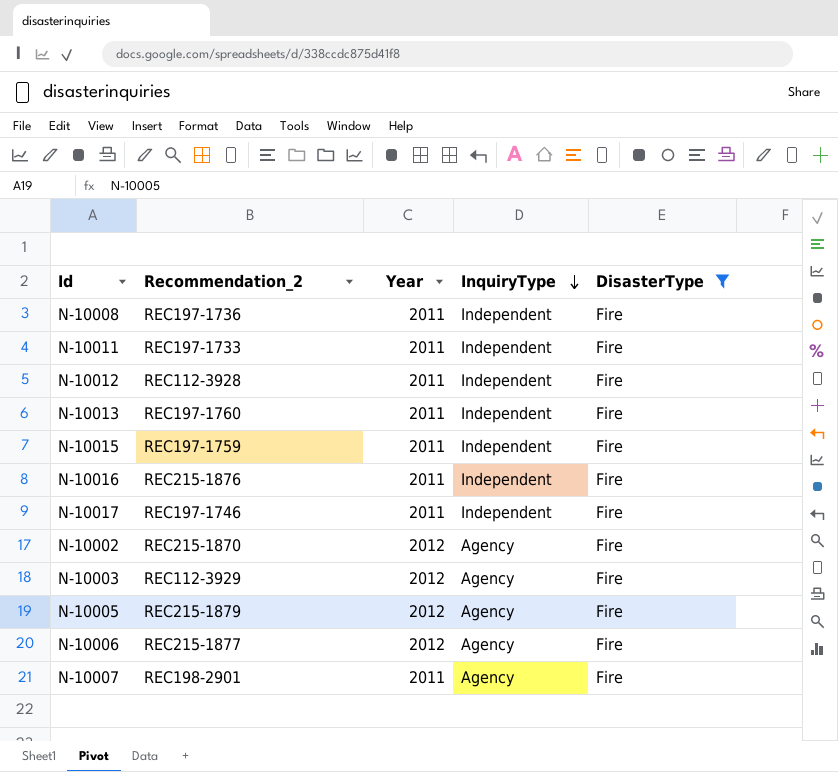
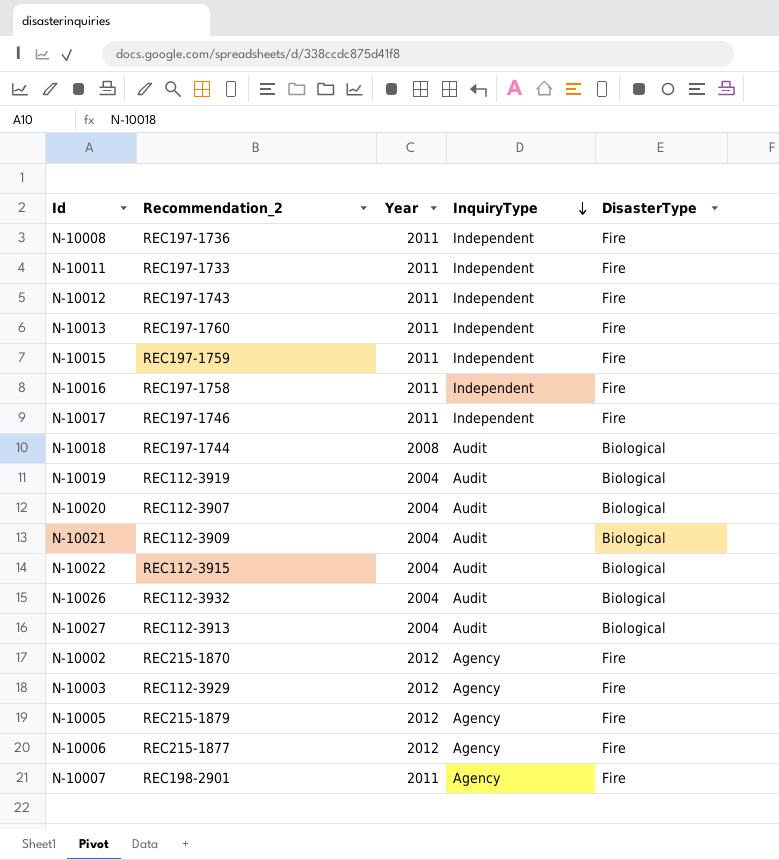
filter: DisasterType = Fire -> none
N-10012 | Recommendation_2: REC112-3928 -> REC197-1743
N-10016 | Recommendation_2: REC215-1876 -> REC197-1758

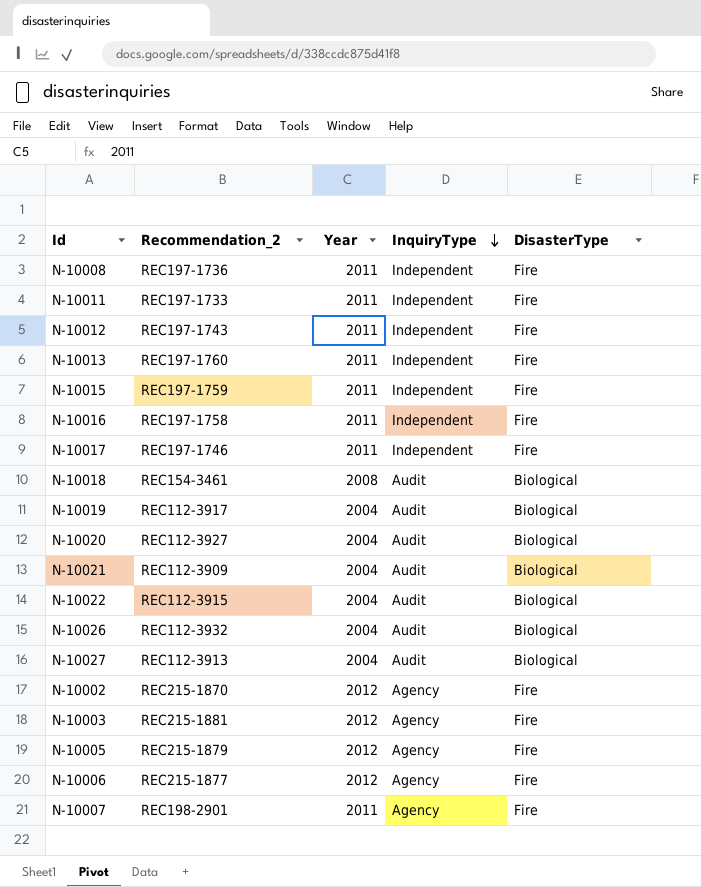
N-10018 | Recommendation_2: REC197-1744 -> REC154-3461
N-10019 | Recommendation_2: REC112-3919 -> REC112-3917
N-10020 | Recommendation_2: REC112-3907 -> REC112-3927
N-10003 | Recommendation_2: REC112-3929 -> REC215-1881

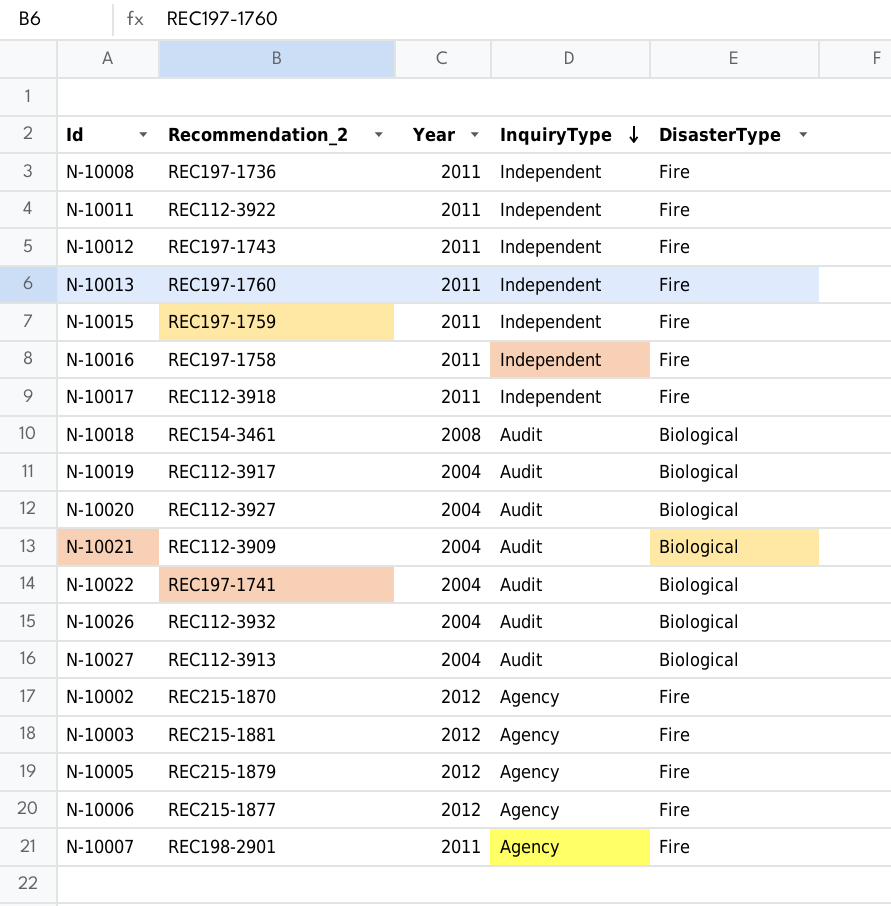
N-10011 | Recommendation_2: REC197-1733 -> REC112-3922
N-10017 | Recommendation_2: REC197-1746 -> REC112-3918
N-10022 | Recommendation_2: REC112-3915 -> REC197-1741

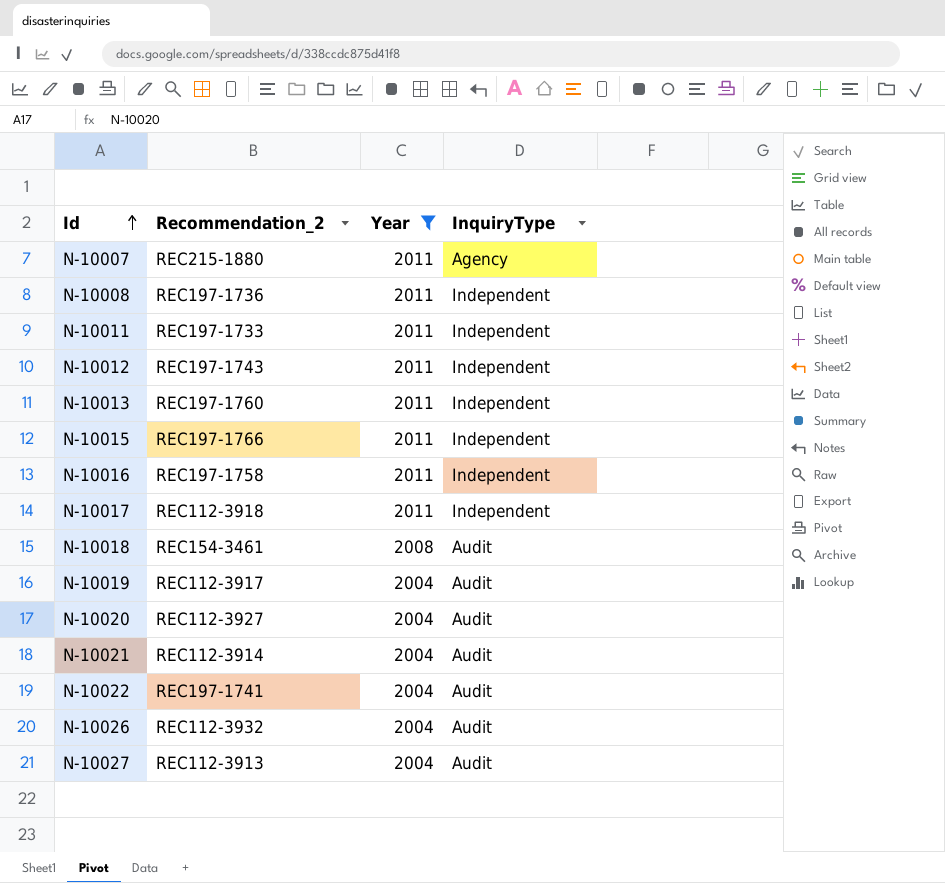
filter: none -> Year != 2012
row order: InquiryType descending -> Id ascending
column DisasterType | position: 5 -> none
N-10007 | Recommendation_2: REC198-2901 -> REC215-1880
N-10011 | Recommendation_2: REC112-3922 -> REC197-1733
N-10015 | Recommendation_2: REC197-1759 -> REC197-1766
N-10021 | Recommendation_2: REC112-3909 -> REC112-3914

